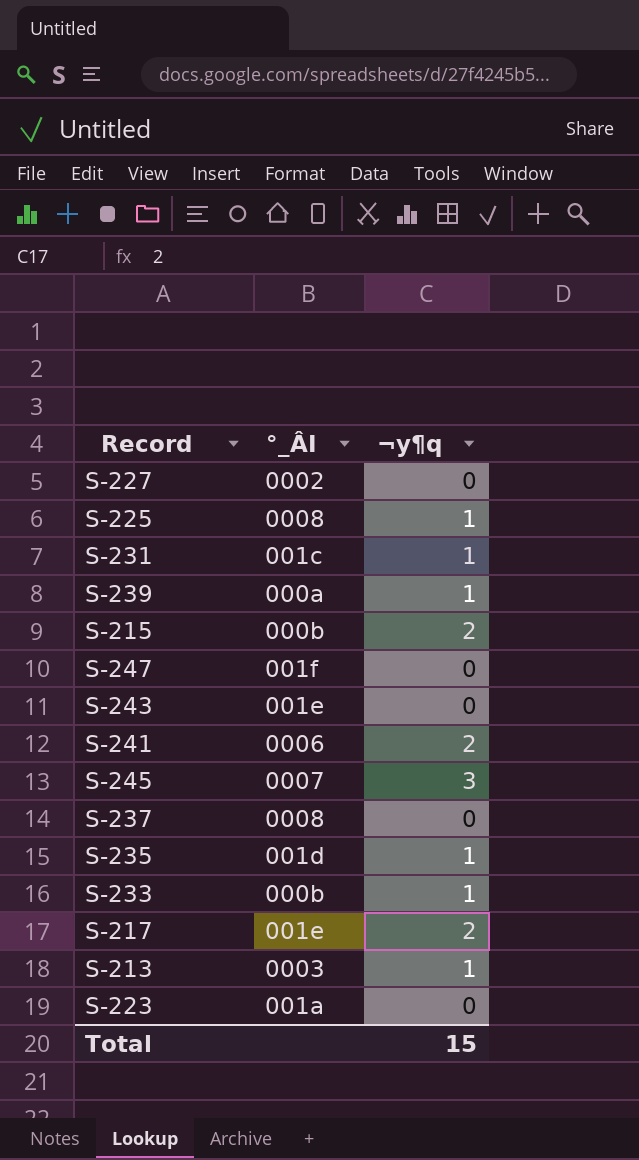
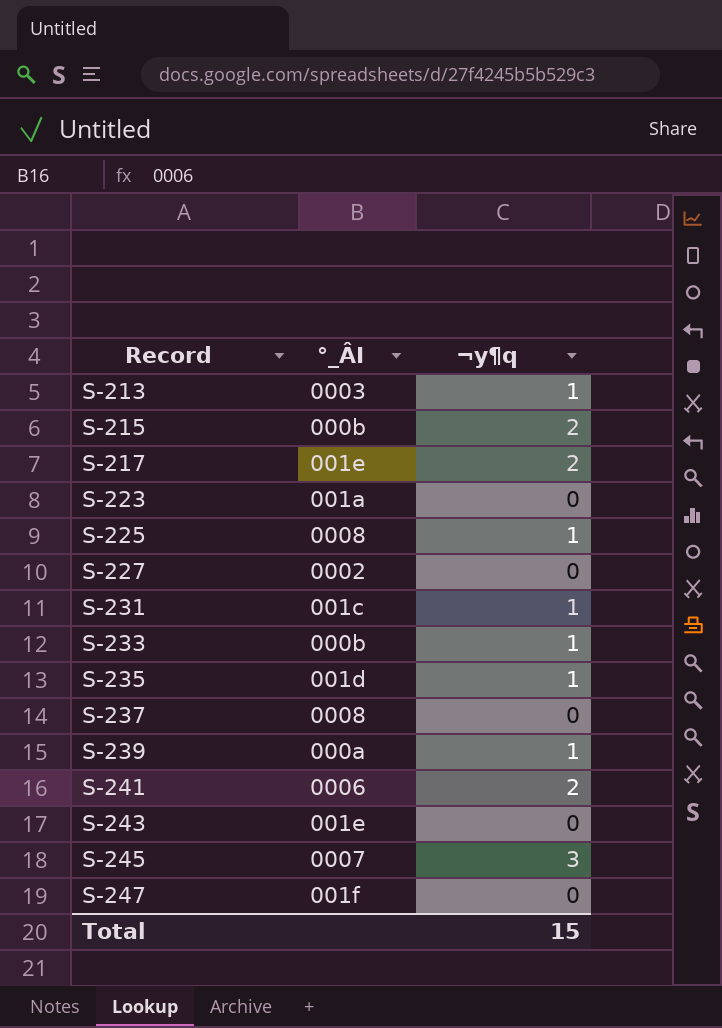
row order: none -> Record ascending

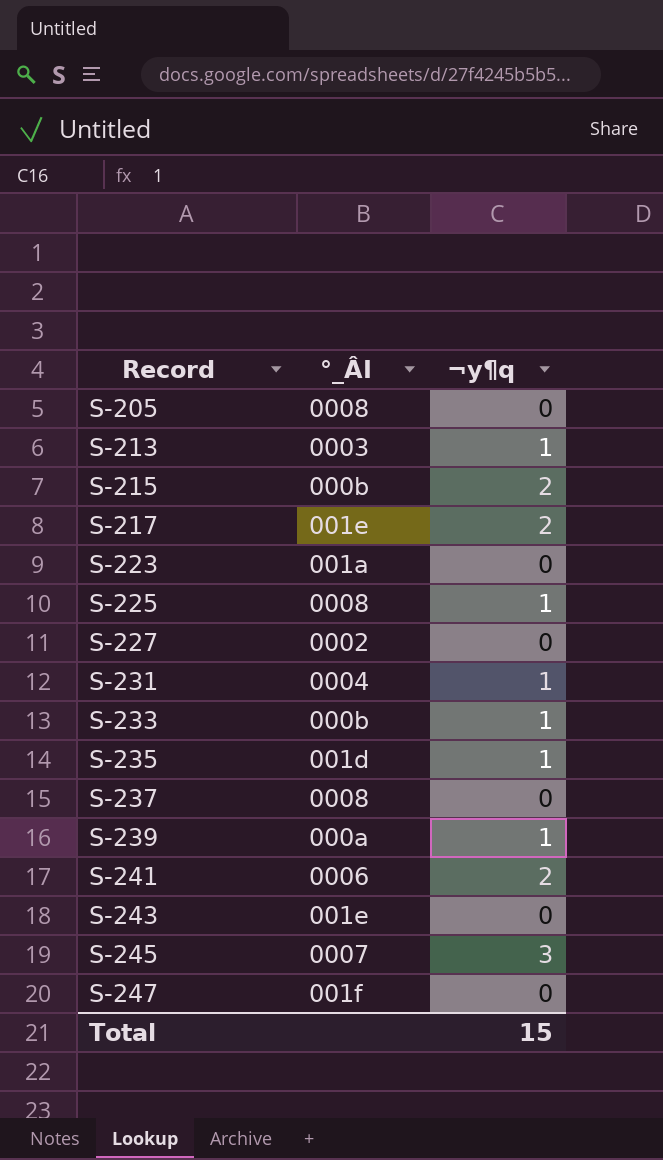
row S-205: none -> 0008 | 0
S-231 | °_ÂI: 001c -> 0004

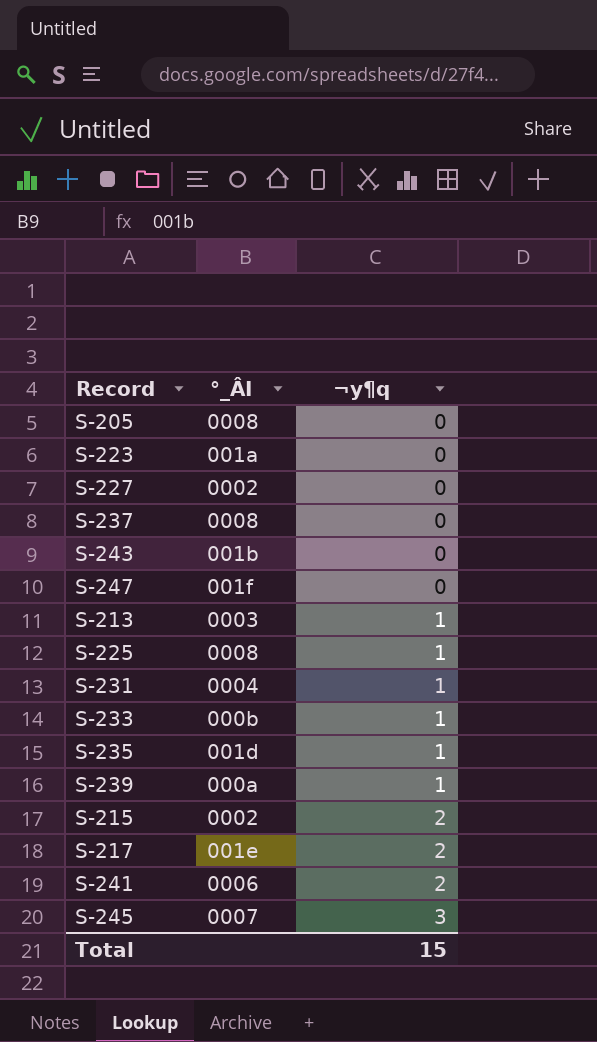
row order: Record ascending -> ¬y¶q ascending
S-243 | °_ÂI: 001e -> 001b
S-215 | °_ÂI: 000b -> 0002

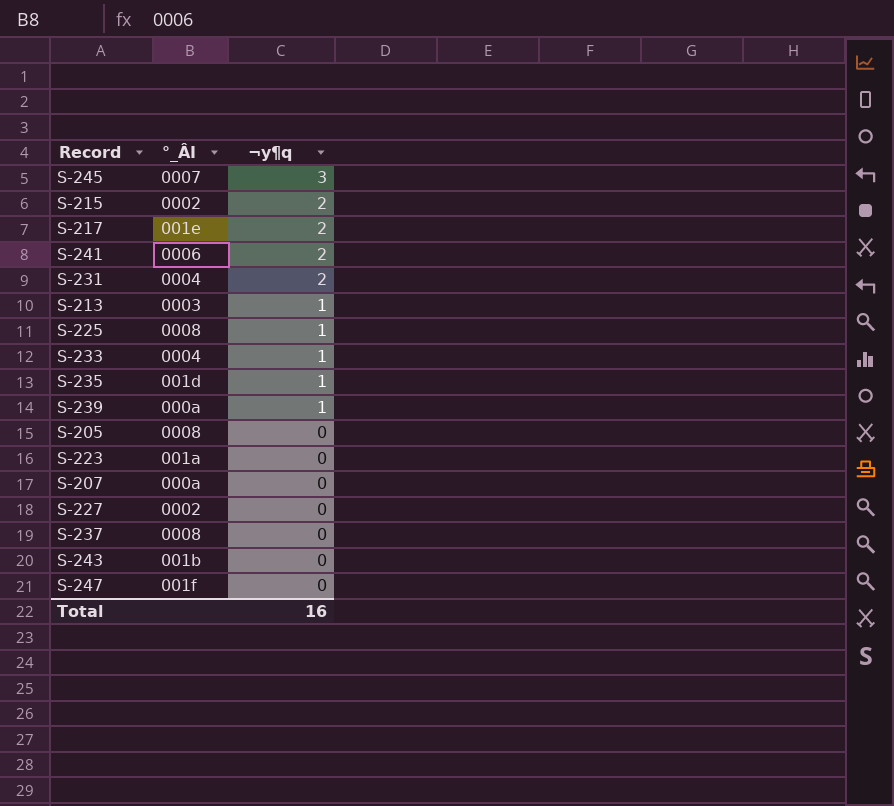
row order: ¬y¶q ascending -> ¬y¶q descending
S-231 | ¬y¶q: 1 -> 2
S-233 | °_ÂI: 000b -> 0004
row S-207: none -> 000a | 0
Total | ¬y¶q: 15 -> 16

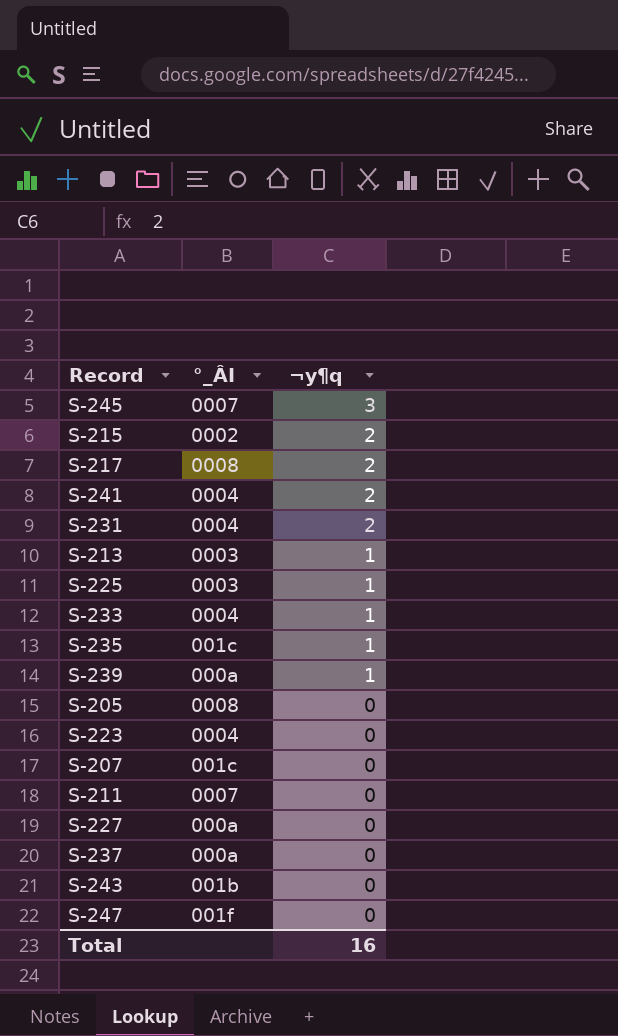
S-217 | °_ÂI: 001e -> 0008
S-241 | °_ÂI: 0006 -> 0004
S-225 | °_ÂI: 0008 -> 0003
S-235 | °_ÂI: 001d -> 001c
S-223 | °_ÂI: 001a -> 0004
S-207 | °_ÂI: 000a -> 001c
row S-211: none -> 0007 | 0
S-227 | °_ÂI: 0002 -> 000a
S-237 | °_ÂI: 0008 -> 000a

